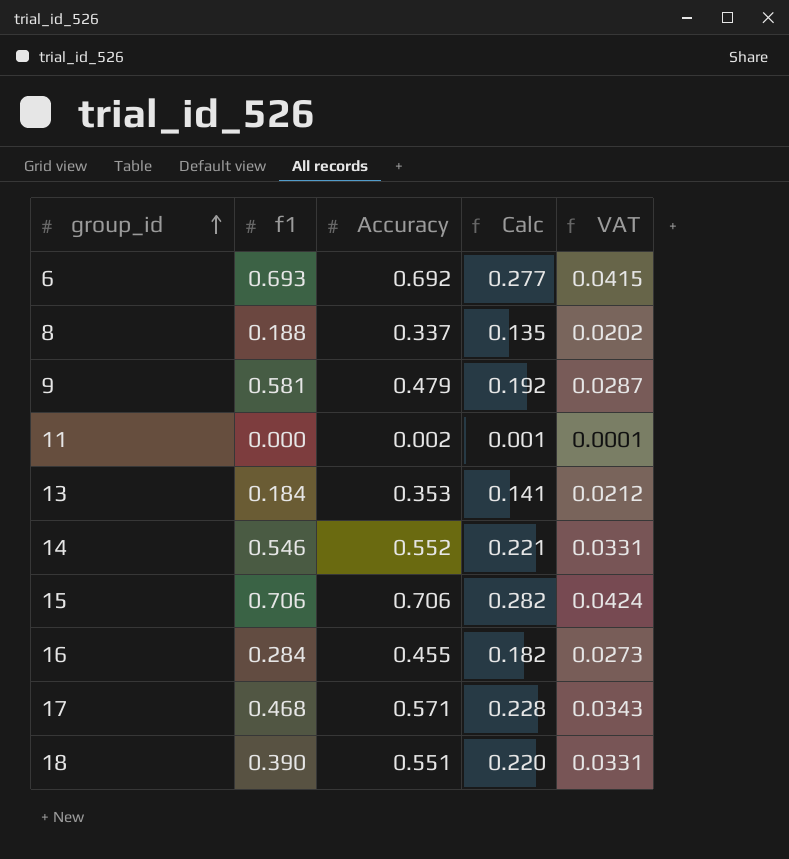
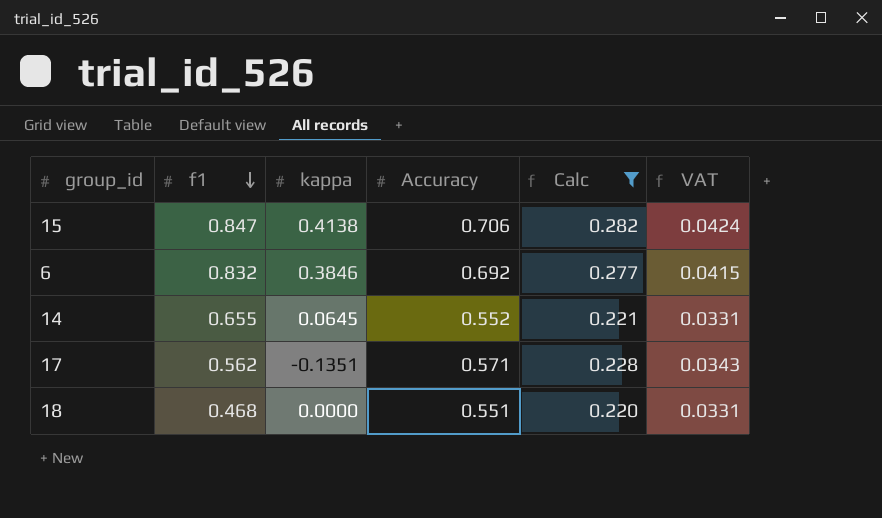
filter: none -> Calc >= 0.220
row order: group_id ascending -> f1 descending
column kappa | position: none -> 3
15 | f1: 0.706 -> 0.847
6 | f1: 0.693 -> 0.832
14 | f1: 0.546 -> 0.655
17 | f1: 0.468 -> 0.562
18 | f1: 0.390 -> 0.468

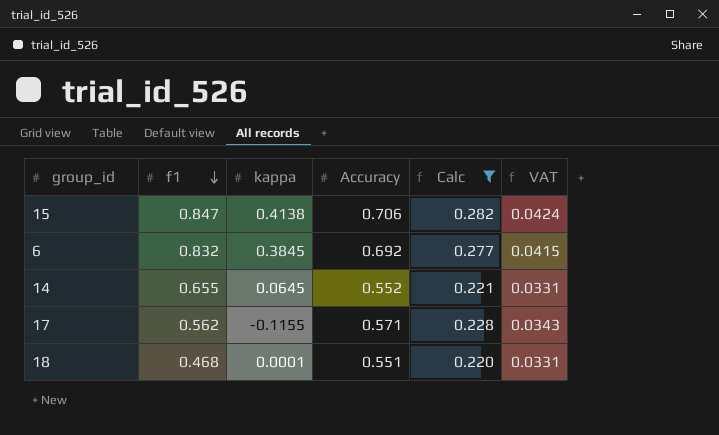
6 | kappa: 0.3846 -> 0.3845
17 | kappa: -0.1351 -> -0.1155
18 | kappa: 0.0000 -> 0.0001

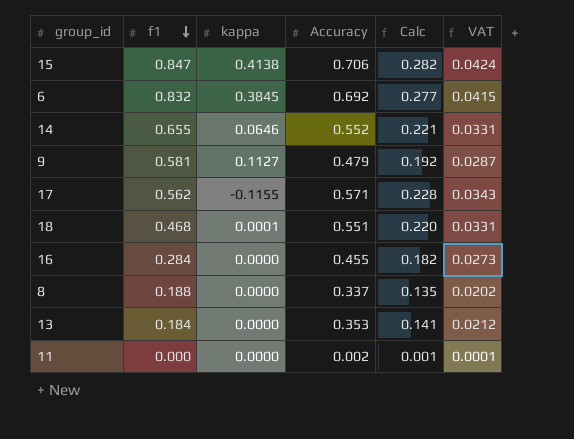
filter: Calc >= 0.220 -> none
14 | kappa: 0.0645 -> 0.0646

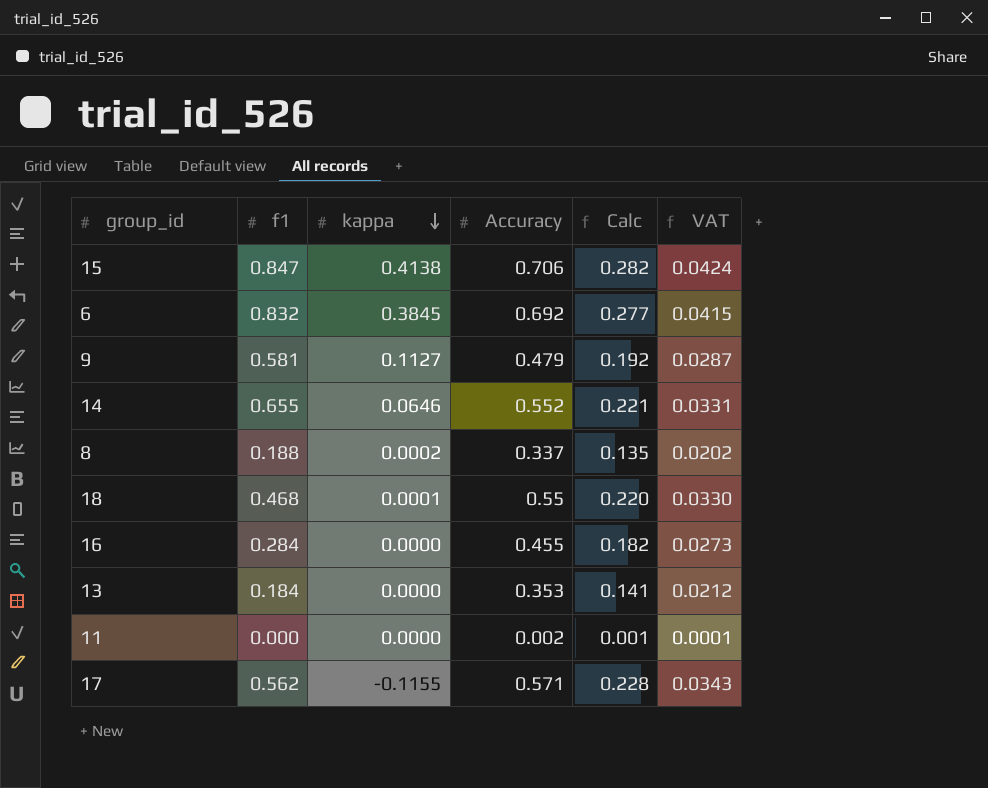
row order: f1 descending -> kappa descending
8 | kappa: 0.0000 -> 0.0002
18 | Accuracy: 0.551 -> 0.55
18 | VAT: 0.0331 -> 0.0330

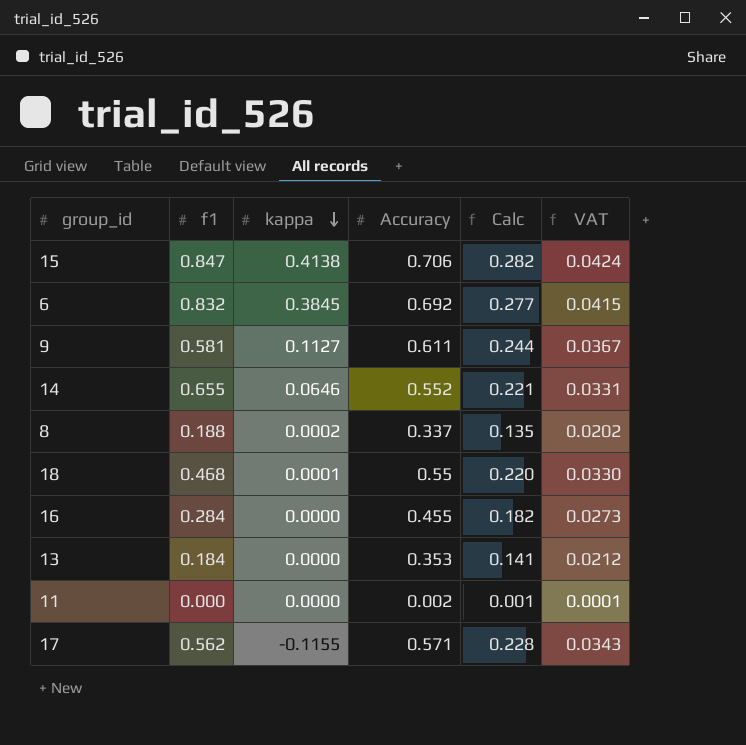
9 | Accuracy: 0.479 -> 0.611
9 | Calc: 0.192 -> 0.244
9 | VAT: 0.0287 -> 0.0367

